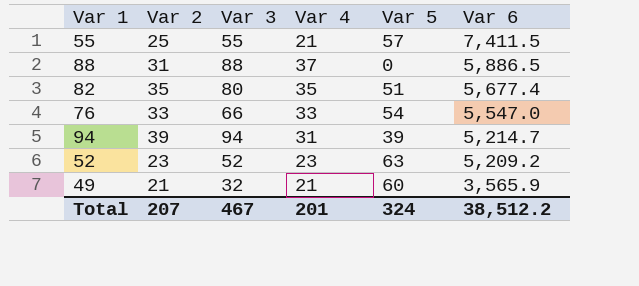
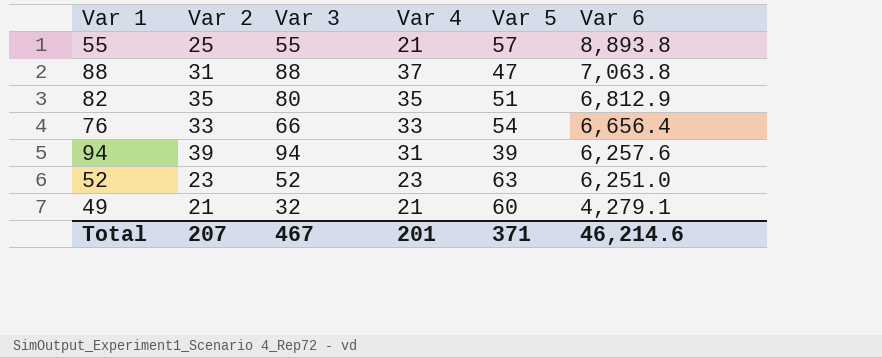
55 | Var 6: 7,411.5 -> 8,893.8
88 | Var 5: 0 -> 47
88 | Var 6: 5,886.5 -> 7,063.8
82 | Var 6: 5,677.4 -> 6,812.9
76 | Var 6: 5,547.0 -> 6,656.4
94 | Var 6: 5,214.7 -> 6,257.6
52 | Var 6: 5,209.2 -> 6,251.0
49 | Var 6: 3,565.9 -> 4,279.1
Total | Var 5: 324 -> 371
Total | Var 6: 38,512.2 -> 46,214.6

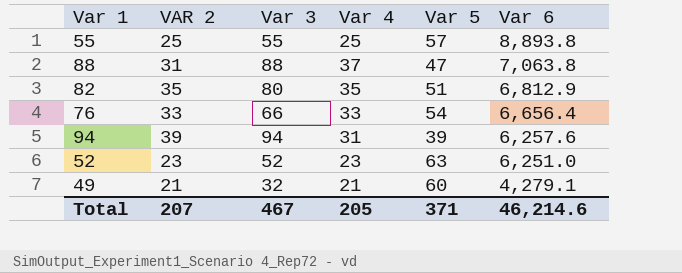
column name: Var 2 -> VAR 2
55 | Var 4: 21 -> 25
Total | Var 4: 201 -> 205

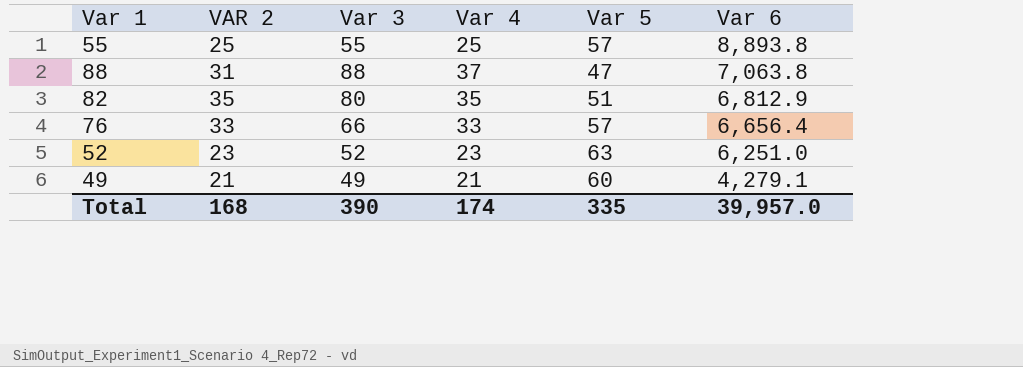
row 94: 39 | 94 | 31 | 39 | 6,257.6 -> none
76 | Var 5: 54 -> 57
49 | Var 3: 32 -> 49
Total | VAR 2: 207 -> 168
Total | Var 3: 467 -> 390
Total | Var 4: 205 -> 174
Total | Var 5: 371 -> 335
Total | Var 6: 46,214.6 -> 39,957.0

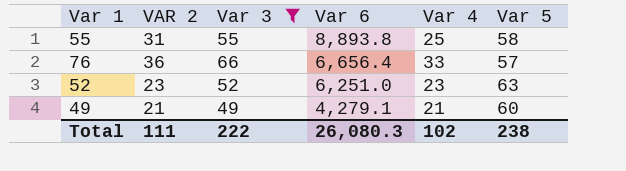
filter: none -> Var 3 <= 66
column Var 6 | position: 6 -> 4
55 | VAR 2: 25 -> 31
55 | Var 5: 57 -> 58
76 | VAR 2: 33 -> 36
Total | VAR 2: 168 -> 111
Total | Var 3: 390 -> 222
Total | Var 6: 39,957.0 -> 26,080.3
Total | Var 4: 174 -> 102
Total | Var 5: 335 -> 238

